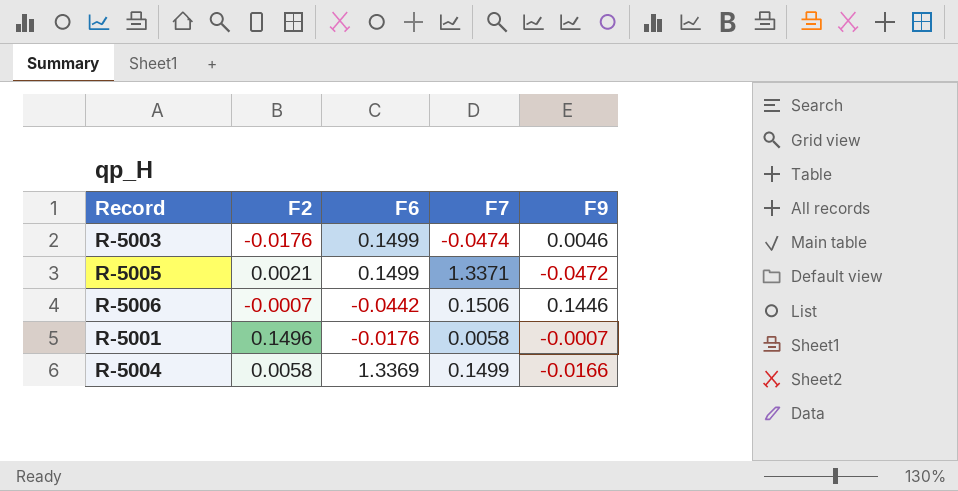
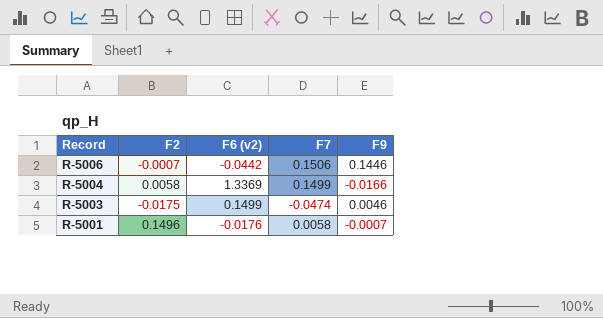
row order: none -> Record descending
column name: F6 -> F6 (v2)
row R-5005: 0.0021 | 0.1499 | 1.3371 | -0.0472 -> none
R-5003 | F2: -0.0176 -> -0.0175

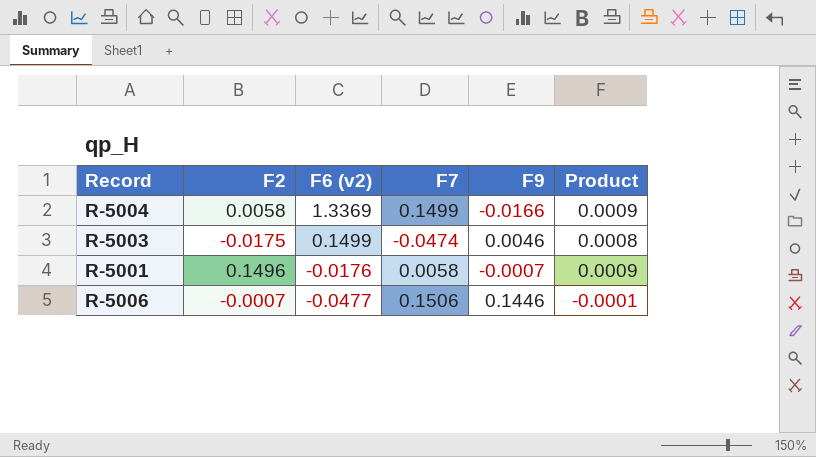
row order: Record descending -> F6 (v2) descending
column Product | formula: none -> [F2] * [F7]
R-5006 | F6 (v2): -0.0442 -> -0.0477

